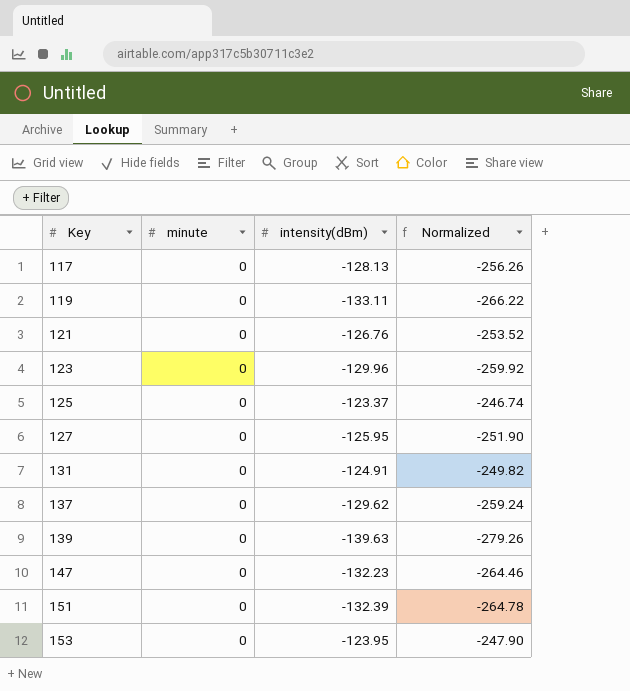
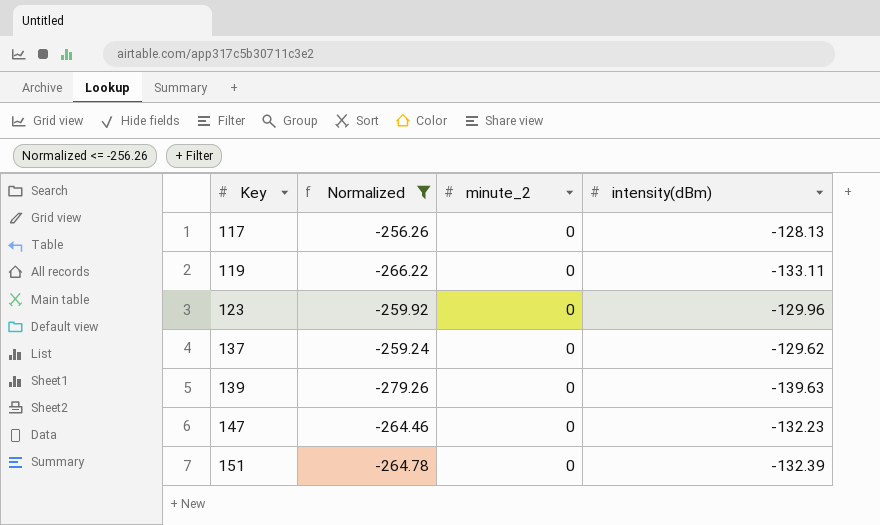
filter: none -> Normalized <= -256.26
column Normalized | position: 4 -> 2
column name: minute -> minute_2

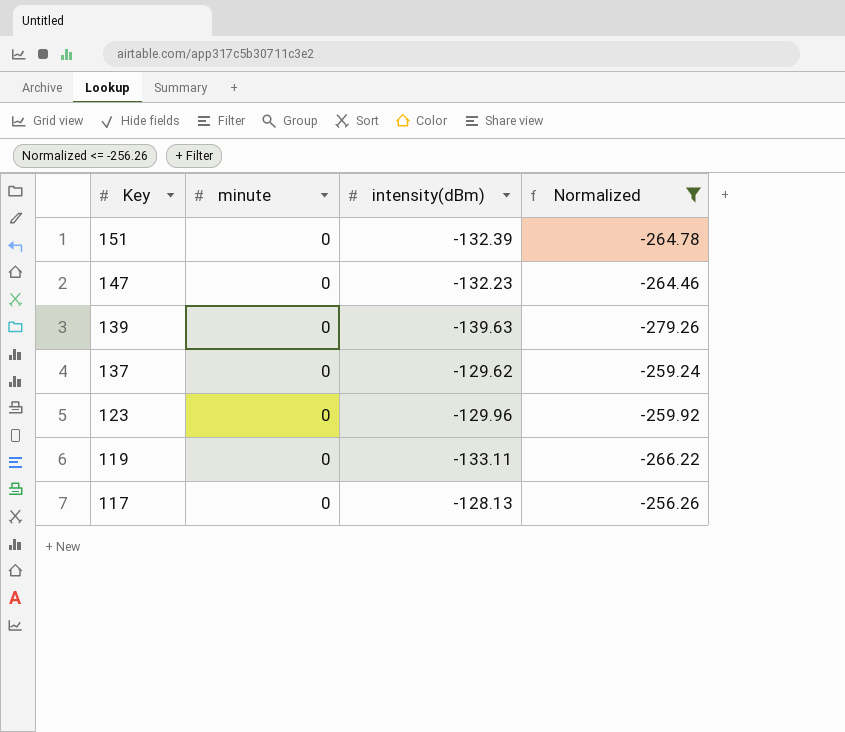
row order: Key ascending -> Key descending
column name: minute_2 -> minute
column Normalized | position: 2 -> 4

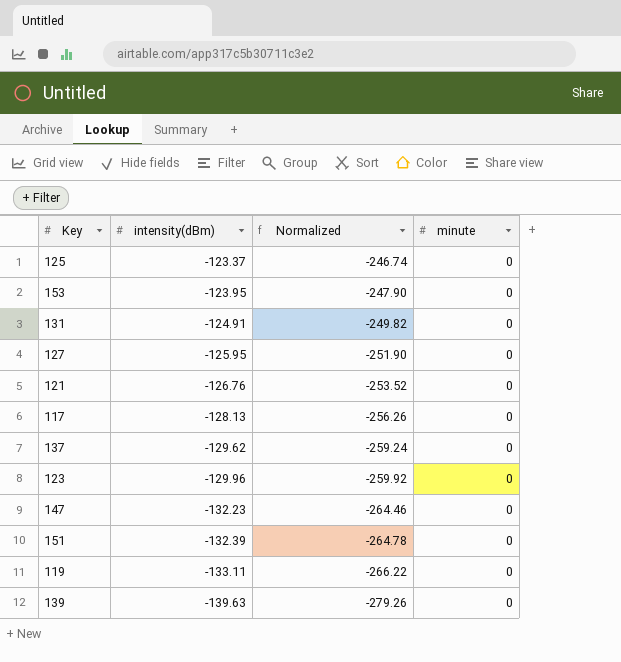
filter: Normalized <= -256.26 -> none
row order: Key descending -> intensity(dBm) descending
column minute | position: 2 -> 4

